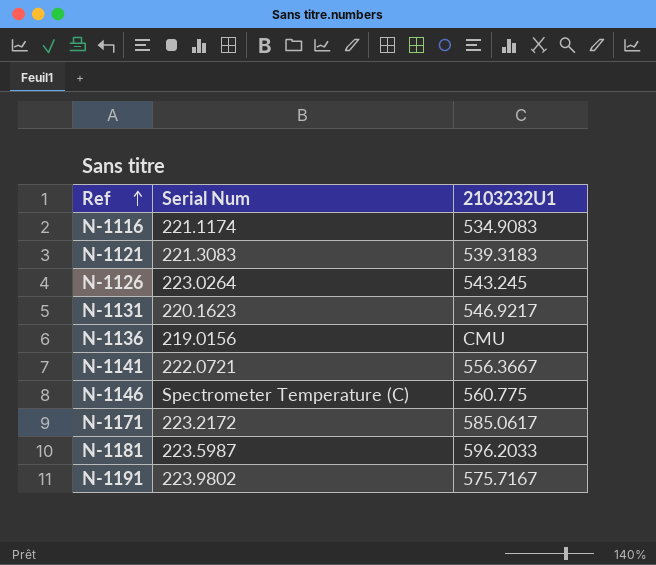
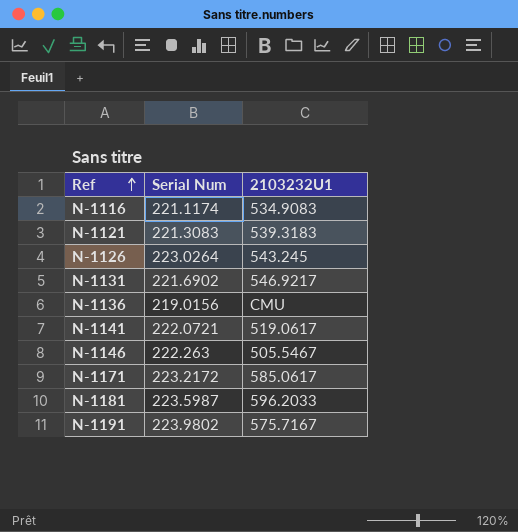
N-1131 | Serial Num: 220.1623 -> 221.6902
N-1141 | 2103232U1: 556.3667 -> 519.0617
N-1146 | Serial Num: Spectrometer Temperature (C) -> 222.263
N-1146 | 2103232U1: 560.775 -> 505.5467

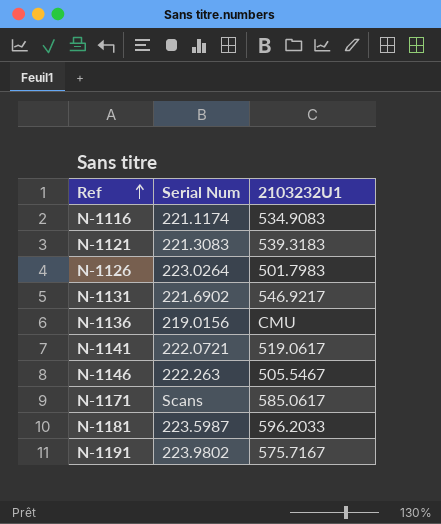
N-1126 | 2103232U1: 543.245 -> 501.7983
N-1171 | Serial Num: 223.2172 -> Scans

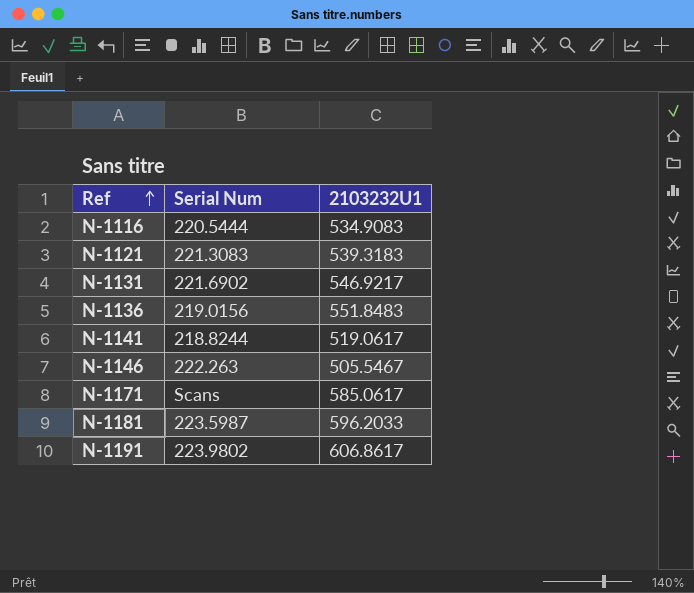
row N-1126: 223.0264 | 501.7983 -> none
N-1116 | Serial Num: 221.1174 -> 220.5444
N-1136 | 2103232U1: CMU -> 551.8483
N-1141 | Serial Num: 222.0721 -> 218.8244
N-1191 | 2103232U1: 575.7167 -> 606.8617

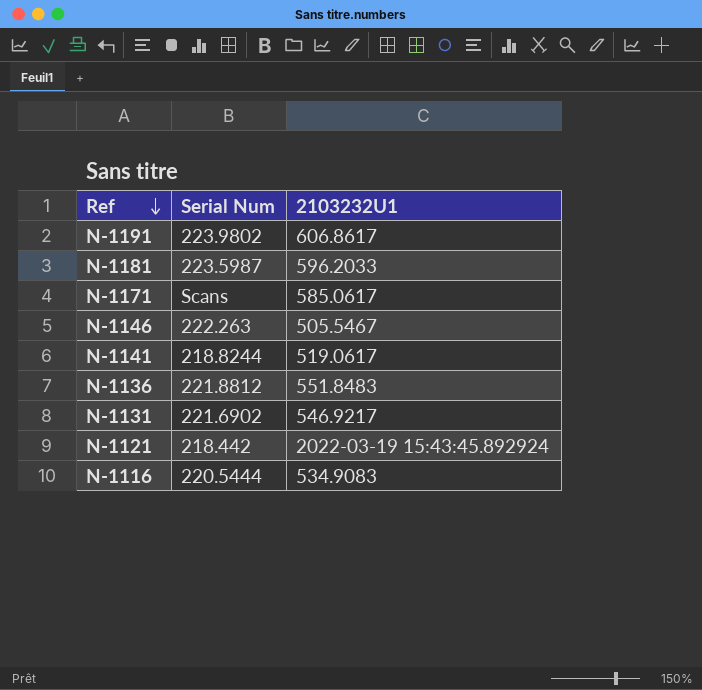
row order: Ref ascending -> Ref descending
N-1136 | Serial Num: 219.0156 -> 221.8812
N-1121 | Serial Num: 221.3083 -> 218.442
N-1121 | 2103232U1: 539.3183 -> 2022-03-19 15:43:45.892924

